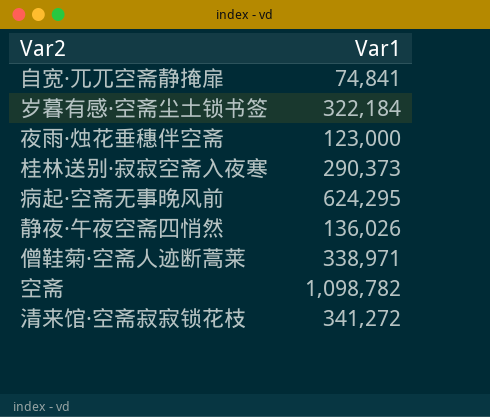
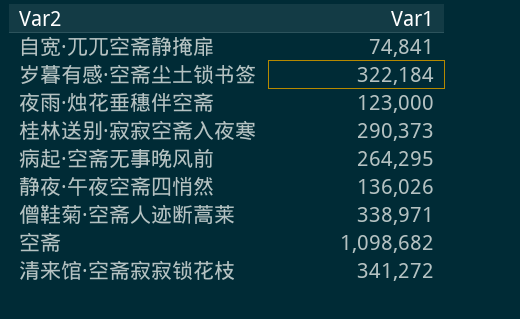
病起·空斋无事晚风前 | Var1: 624,295 -> 264,295
空斋 | Var1: 1,098,782 -> 1,098,682

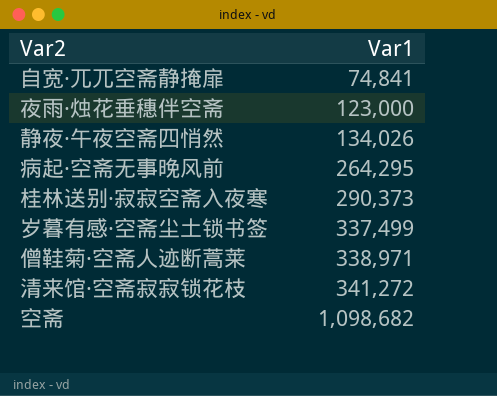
row order: none -> Var1 ascending
静夜·午夜空斋四悄然 | Var1: 136,026 -> 134,026
岁暮有感·空斋尘土锁书签 | Var1: 322,184 -> 337,499

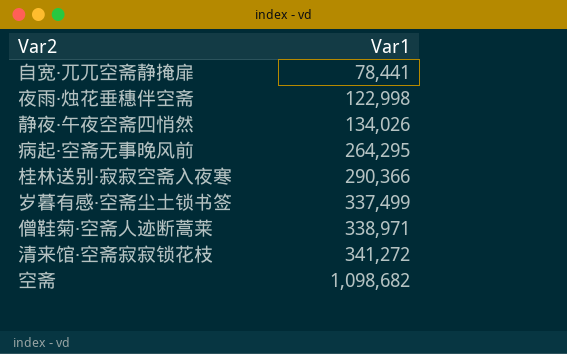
自宽·兀兀空斋静掩扉 | Var1: 74,841 -> 78,441
夜雨·烛花垂穗伴空斋 | Var1: 123,000 -> 122,998
桂林送别·寂寂空斋入夜寒 | Var1: 290,373 -> 290,366

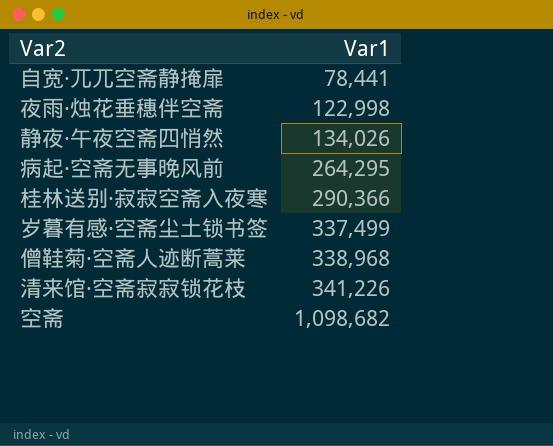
僧鞋菊·空斋人迹断蒿莱 | Var1: 338,971 -> 338,968
清来馆·空斋寂寂锁花枝 | Var1: 341,272 -> 341,226

